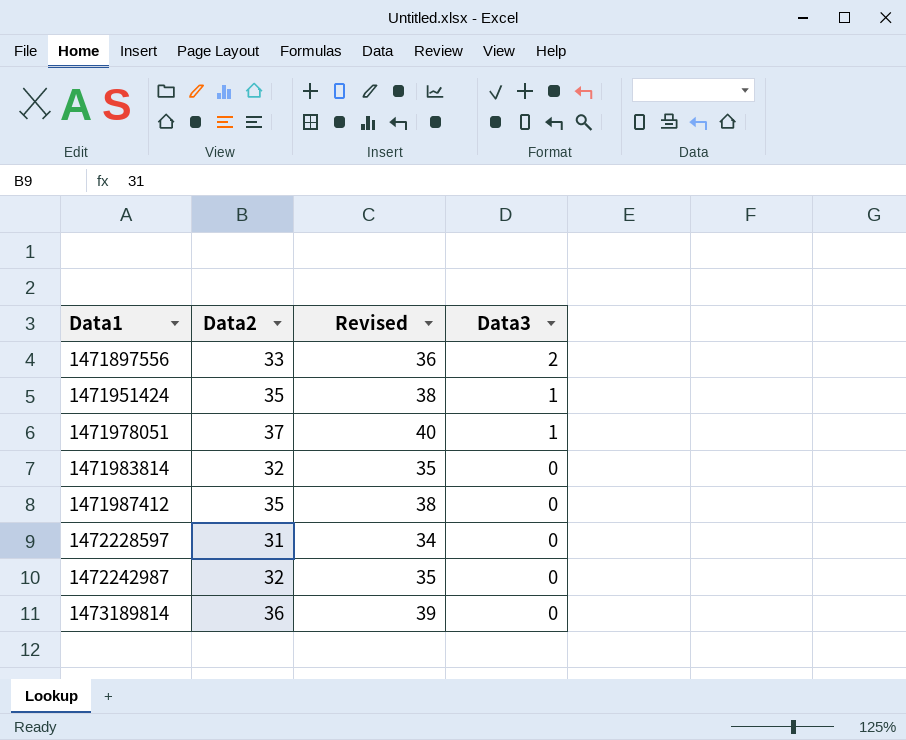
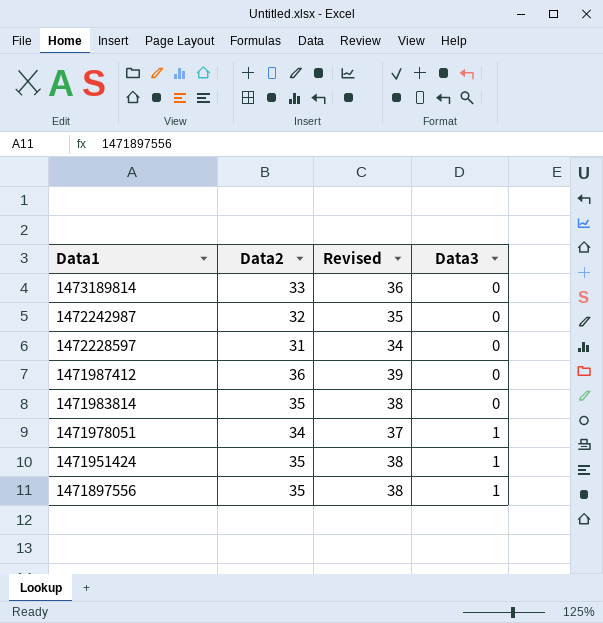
row order: Data1 ascending -> Data1 descending
1473189814 | Data2: 36 -> 33
1473189814 | Revised: 39 -> 36
1471987412 | Data2: 35 -> 36
1471987412 | Revised: 38 -> 39
1471983814 | Data2: 32 -> 35
1471983814 | Revised: 35 -> 38
1471978051 | Data2: 37 -> 34
1471978051 | Revised: 40 -> 37
1471897556 | Data2: 33 -> 35
1471897556 | Revised: 36 -> 38
1471897556 | Data3: 2 -> 1

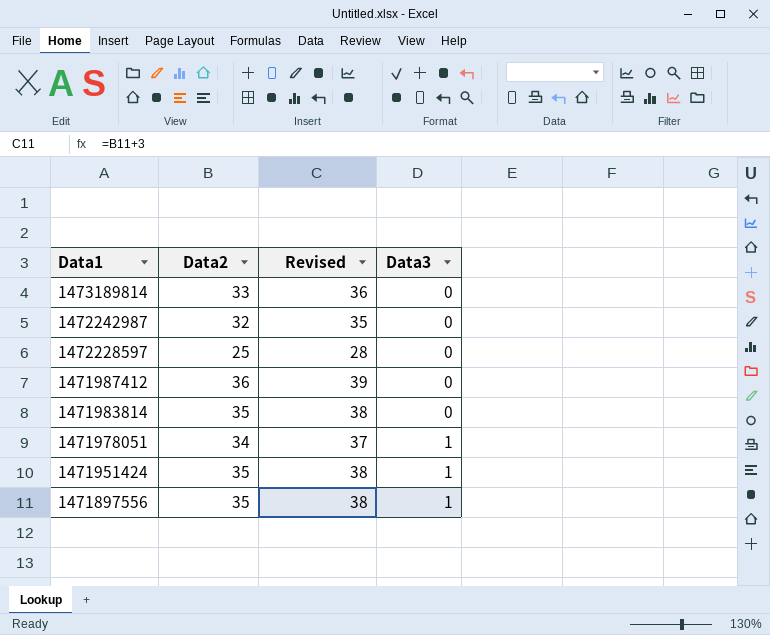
1472228597 | Data2: 31 -> 25
1472228597 | Revised: 34 -> 28

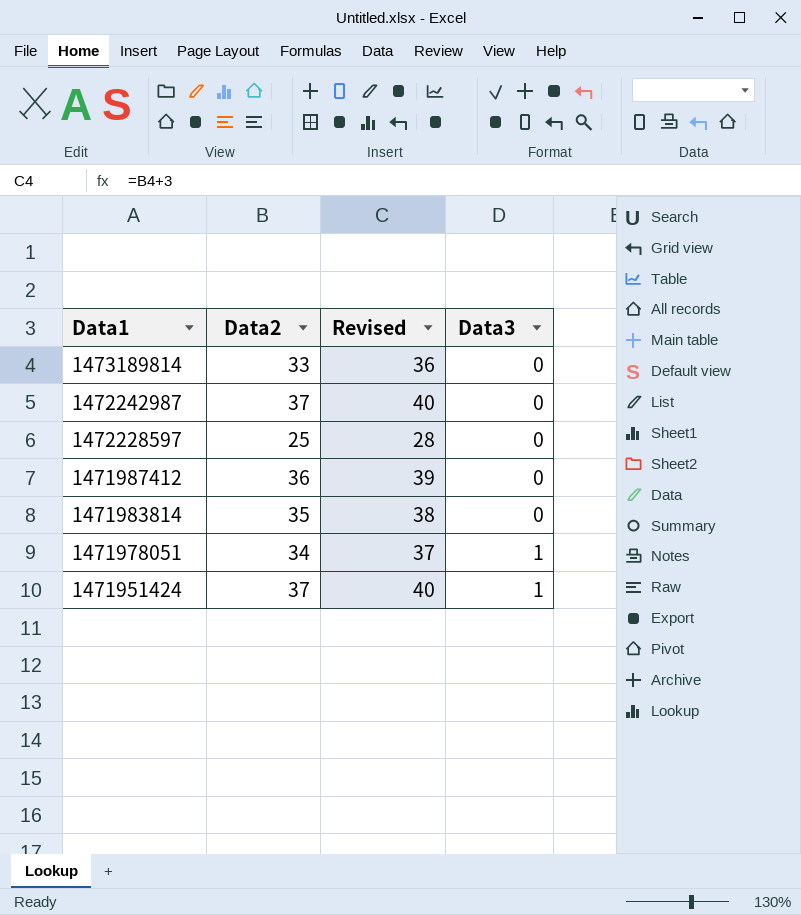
row 1471897556: 35 | 38 | 1 -> none
1472242987 | Data2: 32 -> 37
1472242987 | Revised: 35 -> 40
1471951424 | Data2: 35 -> 37
1471951424 | Revised: 38 -> 40

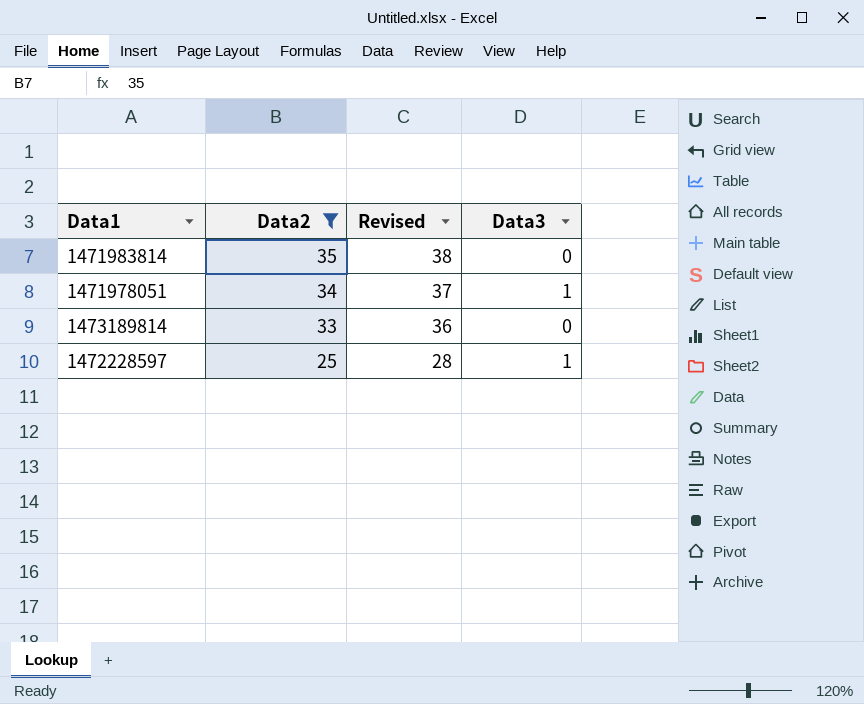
filter: none -> Data2 <= 35
row order: Data1 descending -> Data2 descending
1472228597 | Data3: 0 -> 1

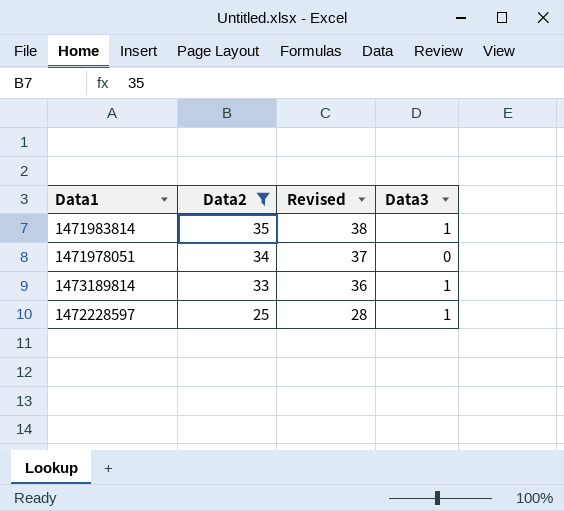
1471983814 | Data3: 0 -> 1
1471978051 | Data3: 1 -> 0
1473189814 | Data3: 0 -> 1

